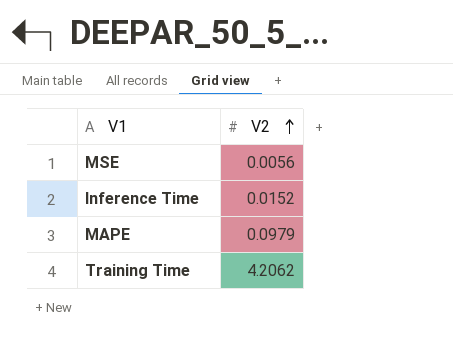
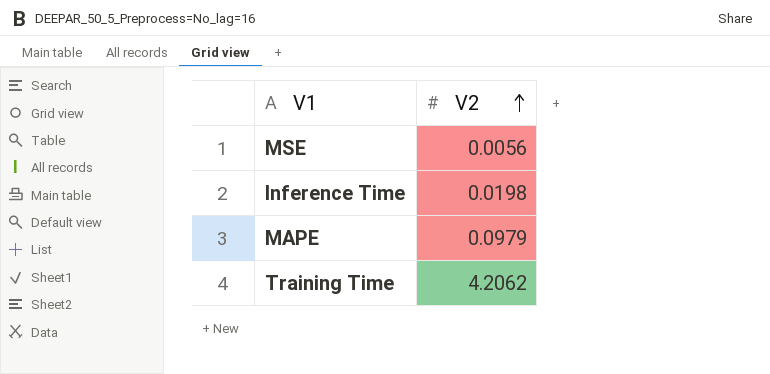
Inference Time | V2: 0.0152 -> 0.0198

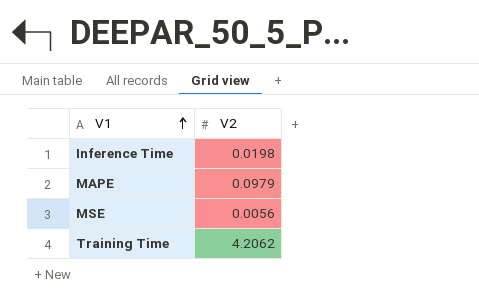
row order: V2 ascending -> V1 ascending

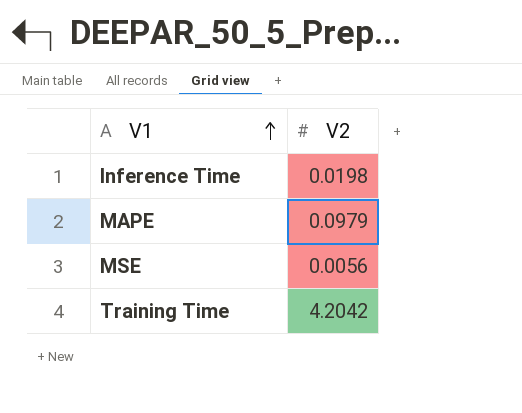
Training Time | V2: 4.2062 -> 4.2042

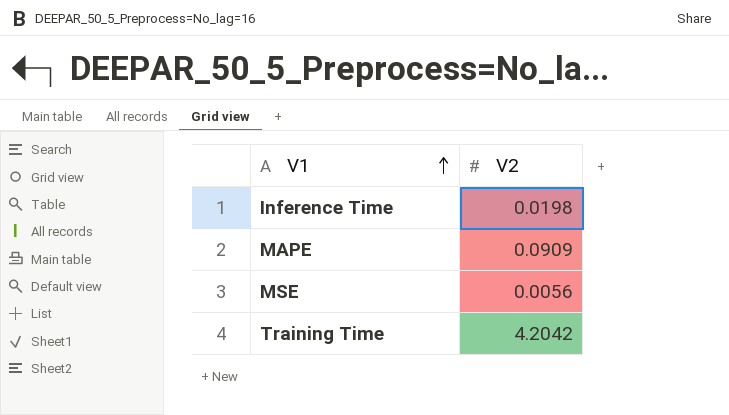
MAPE | V2: 0.0979 -> 0.0909

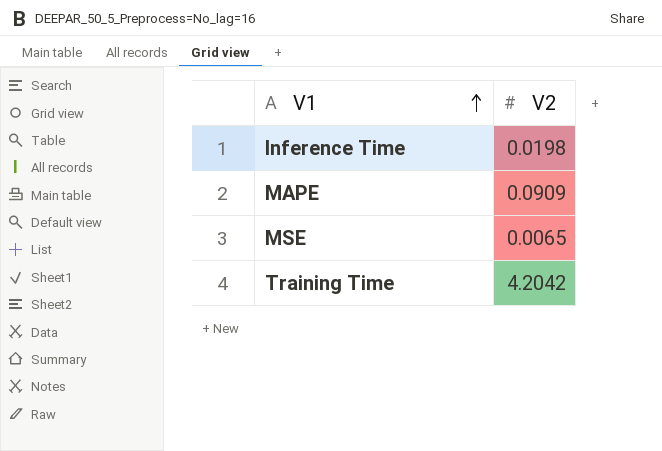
MSE | V2: 0.0056 -> 0.0065

